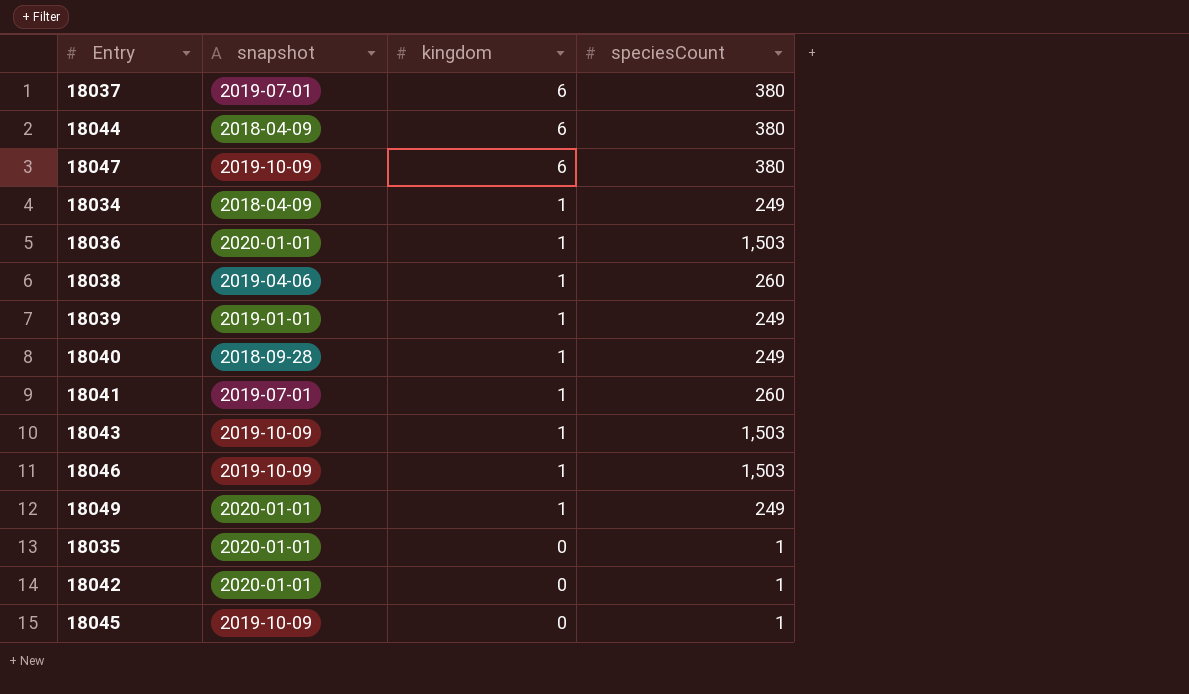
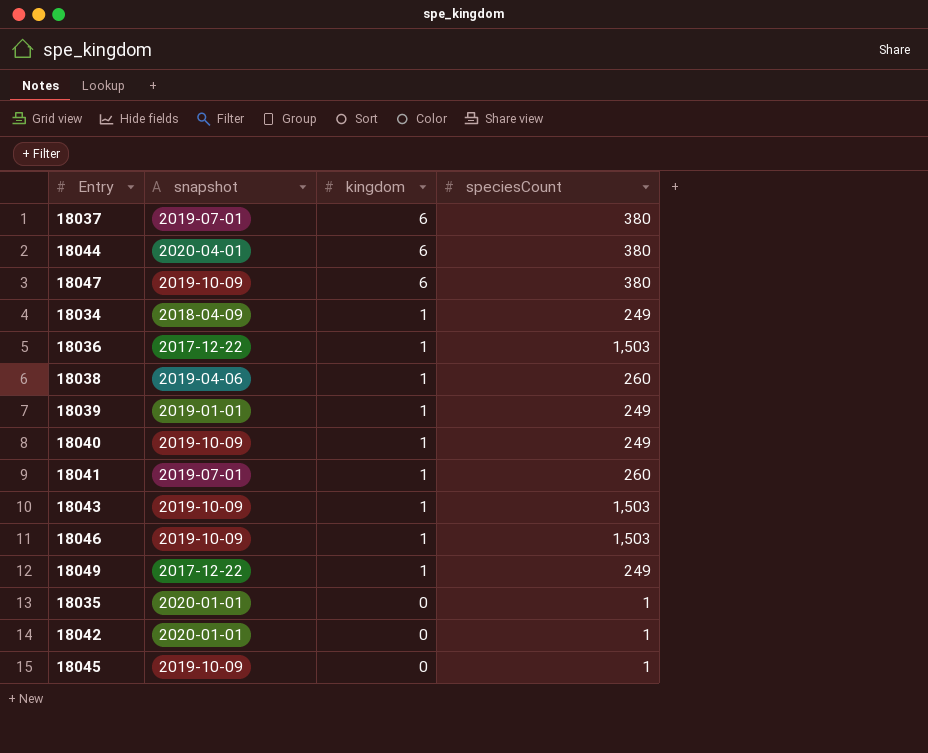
18044 | snapshot: 2018-04-09 -> 2020-04-01
18036 | snapshot: 2020-01-01 -> 2017-12-22
18040 | snapshot: 2018-09-28 -> 2019-10-09
18049 | snapshot: 2020-01-01 -> 2017-12-22

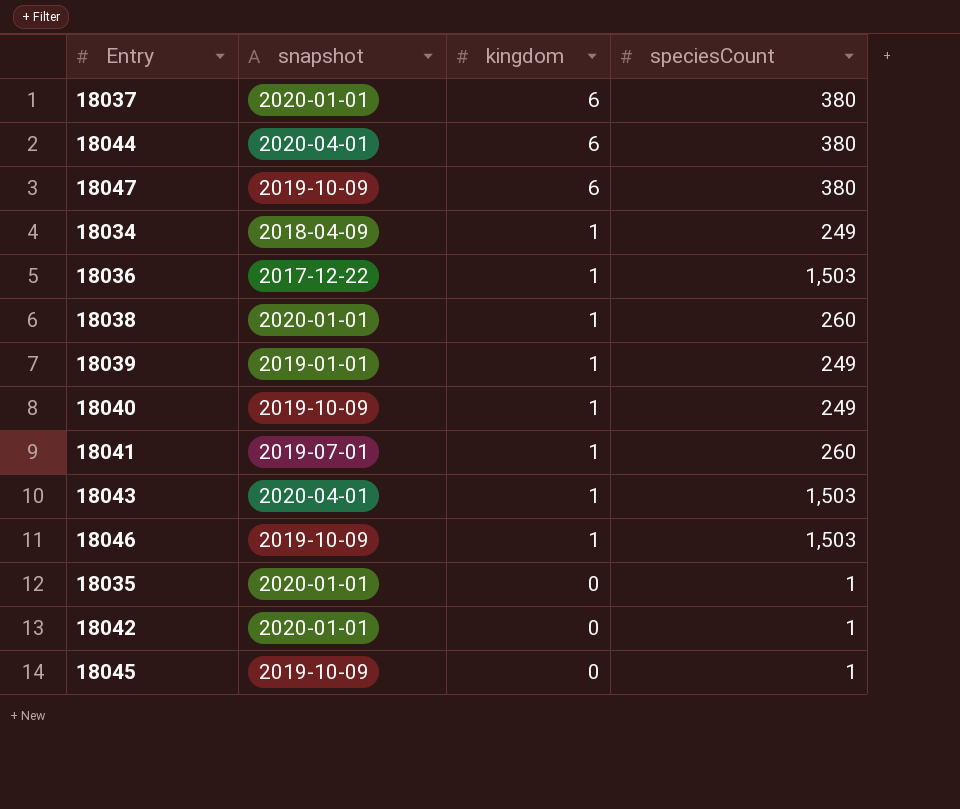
row 18049: 2017-12-22 | 1 | 249 -> none
18037 | snapshot: 2019-07-01 -> 2020-01-01
18038 | snapshot: 2019-04-06 -> 2020-01-01
18043 | snapshot: 2019-10-09 -> 2020-04-01

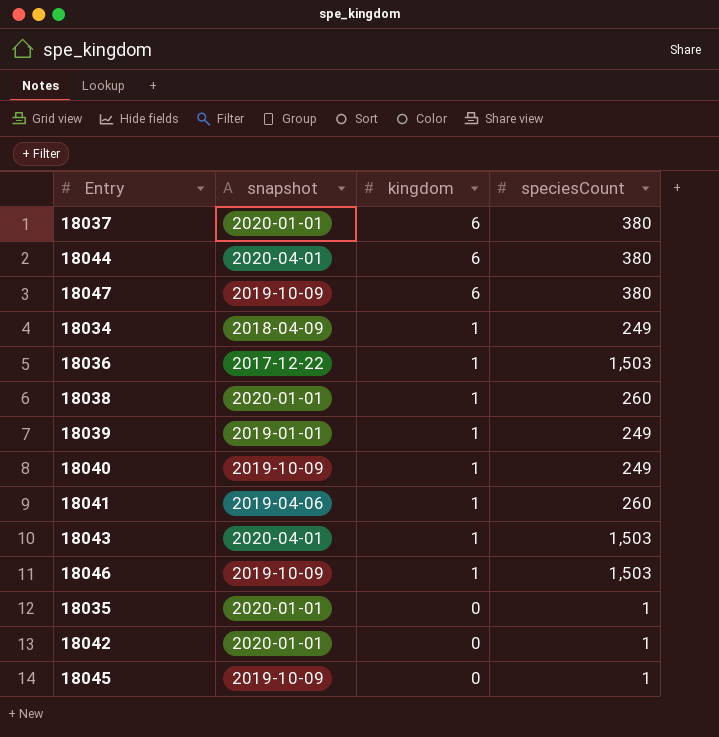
18041 | snapshot: 2019-07-01 -> 2019-04-06

